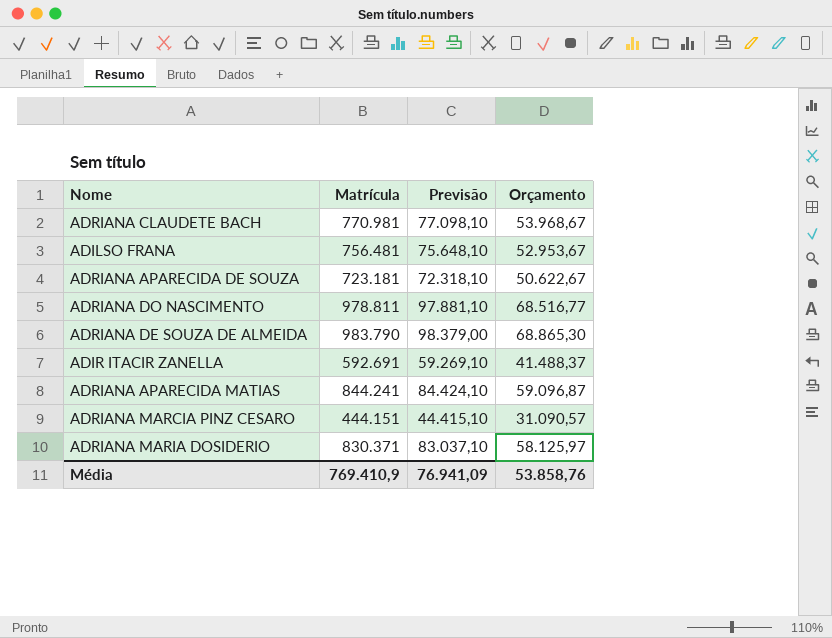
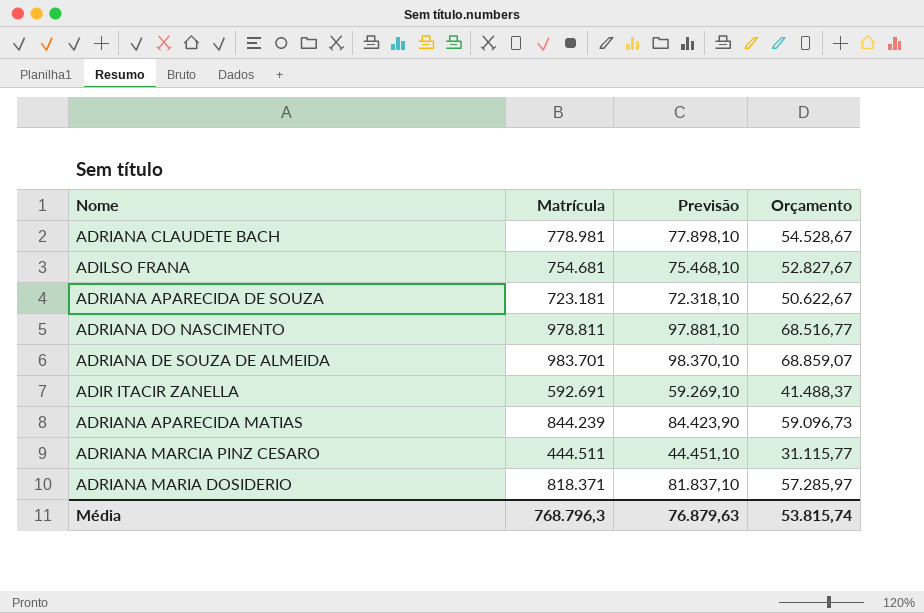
ADRIANA CLAUDETE BACH | Matrícula: 770.981 -> 778.981
ADRIANA CLAUDETE BACH | Previsão: 77.098,10 -> 77.898,10
ADRIANA CLAUDETE BACH | Orçamento: 53.968,67 -> 54.528,67
ADILSO FRANA | Matrícula: 756.481 -> 754.681
ADILSO FRANA | Previsão: 75.648,10 -> 75.468,10
ADILSO FRANA | Orçamento: 52.953,67 -> 52.827,67
ADRIANA DE SOUZA DE ALMEIDA | Matrícula: 983.790 -> 983.701
ADRIANA DE SOUZA DE ALMEIDA | Previsão: 98.379,00 -> 98.370,10
ADRIANA DE SOUZA DE ALMEIDA | Orçamento: 68.865,30 -> 68.859,07
ADRIANA APARECIDA MATIAS | Matrícula: 844.241 -> 844.239
ADRIANA APARECIDA MATIAS | Previsão: 84.424,10 -> 84.423,90
ADRIANA APARECIDA MATIAS | Orçamento: 59.096,87 -> 59.096,73
ADRIANA MARCIA PINZ CESARO | Matrícula: 444.151 -> 444.511
ADRIANA MARCIA PINZ CESARO | Previsão: 44.415,10 -> 44.451,10
ADRIANA MARCIA PINZ CESARO | Orçamento: 31.090,57 -> 31.115,77
ADRIANA MARIA DOSIDERIO | Matrícula: 830.371 -> 818.371
ADRIANA MARIA DOSIDERIO | Previsão: 83.037,10 -> 81.837,10
ADRIANA MARIA DOSIDERIO | Orçamento: 58.125,97 -> 57.285,97
Média | Matrícula: 769.410,9 -> 768.796,3
Média | Previsão: 76.941,09 -> 76.879,63
Média | Orçamento: 53.858,76 -> 53.815,74

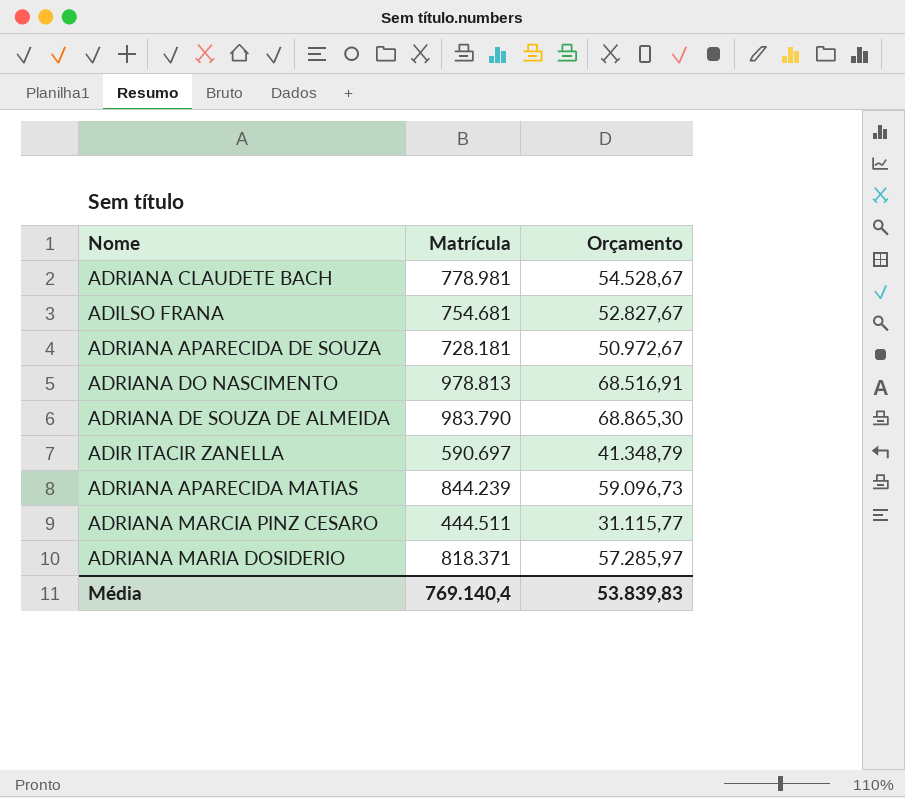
column Previsão | formula: [Matrícula] * 0,1 -> none
ADRIANA APARECIDA DE SOUZA | Matrícula: 723.181 -> 728.181
ADRIANA APARECIDA DE SOUZA | Orçamento: 50.622,67 -> 50.972,67
ADRIANA DO NASCIMENTO | Matrícula: 978.811 -> 978.813
ADRIANA DO NASCIMENTO | Orçamento: 68.516,77 -> 68.516,91
ADRIANA DE SOUZA DE ALMEIDA | Matrícula: 983.701 -> 983.790
ADRIANA DE SOUZA DE ALMEIDA | Orçamento: 68.859,07 -> 68.865,30
ADIR ITACIR ZANELLA | Matrícula: 592.691 -> 590.697
ADIR ITACIR ZANELLA | Orçamento: 41.488,37 -> 41.348,79
Média | Matrícula: 768.796,3 -> 769.140,4
Média | Orçamento: 53.815,74 -> 53.839,83

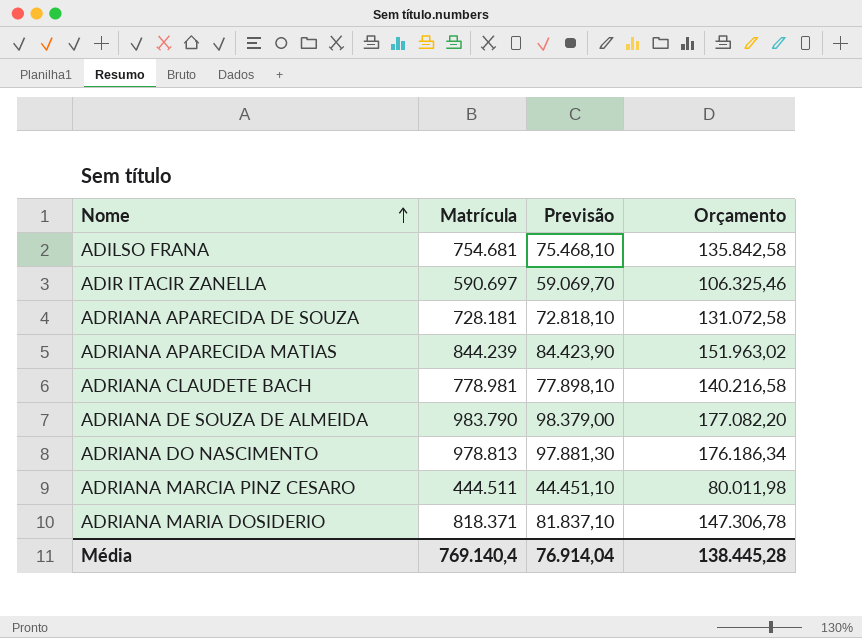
row order: none -> Nome ascending
column Previsão | formula: none -> [Matrícula] * 0,1
column Orçamento | formula: [Matrícula] * 0,07 -> [Matrícula] * 0,18
Média | Orçamento: 53.839,83 -> 138.445,28

